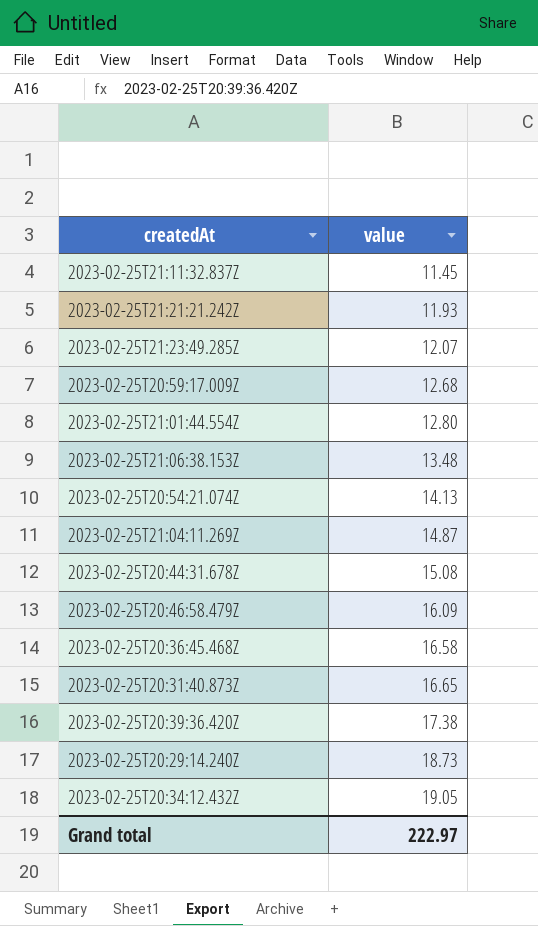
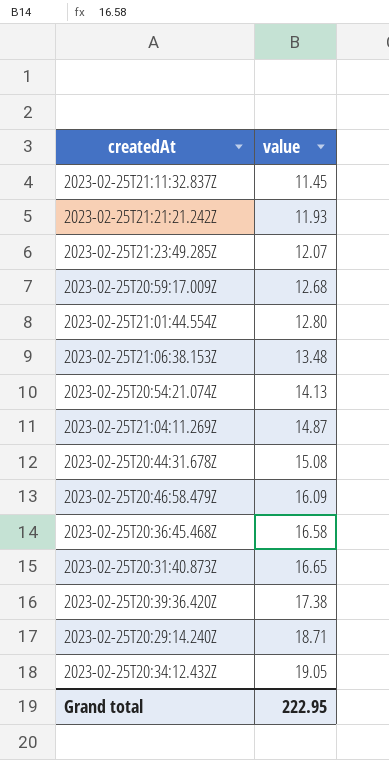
2023-02-25T20:29:14.240Z | value: 18.73 -> 18.71
Grand total | value: 222.97 -> 222.95

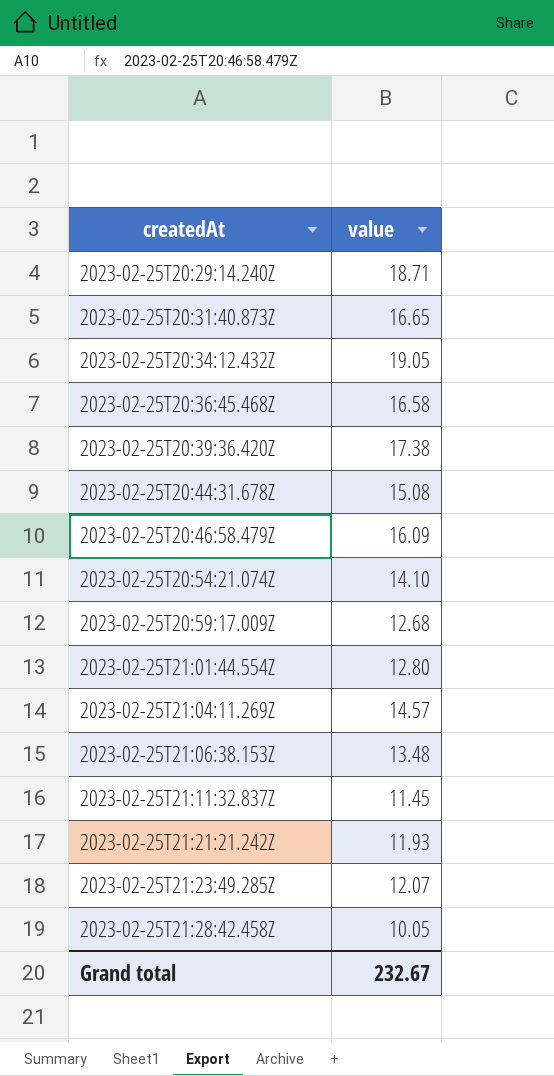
row order: value ascending -> createdAt ascending
2023-02-25T20:54:21.074Z | value: 14.13 -> 14.10
2023-02-25T21:04:11.269Z | value: 14.87 -> 14.57
row 2023-02-25T21:28:42.458Z: none -> 10.05
Grand total | value: 222.95 -> 232.67

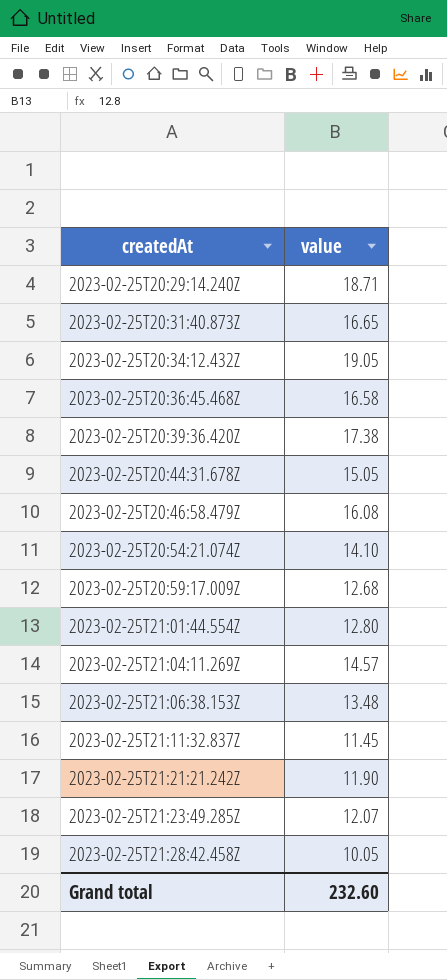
2023-02-25T20:44:31.678Z | value: 15.08 -> 15.05
2023-02-25T20:46:58.479Z | value: 16.09 -> 16.08
2023-02-25T21:21:21.242Z | value: 11.93 -> 11.90
Grand total | value: 232.67 -> 232.60

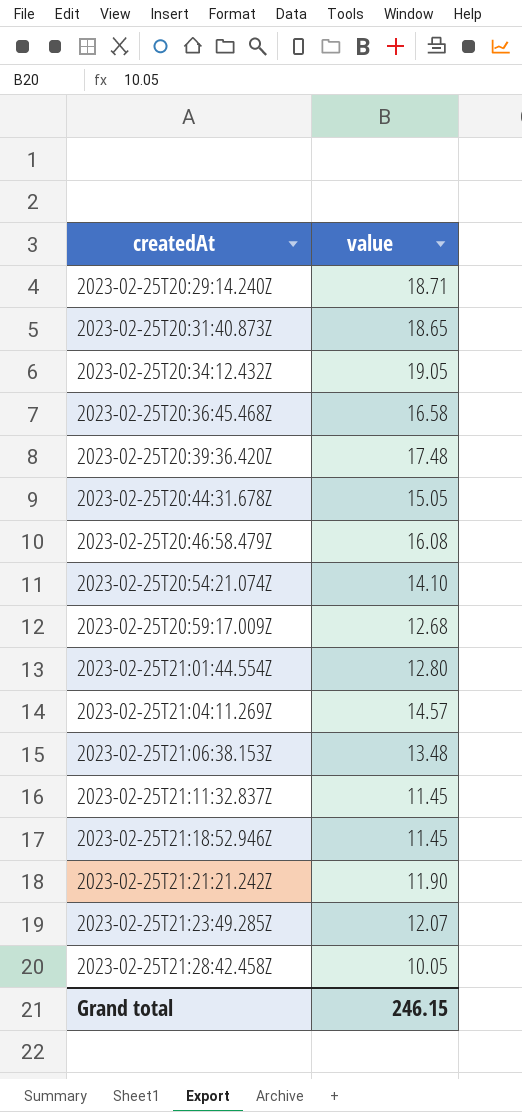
2023-02-25T20:31:40.873Z | value: 16.65 -> 18.65
2023-02-25T20:39:36.420Z | value: 17.38 -> 17.48
row 2023-02-25T21:18:52.946Z: none -> 11.45
Grand total | value: 232.60 -> 246.15

